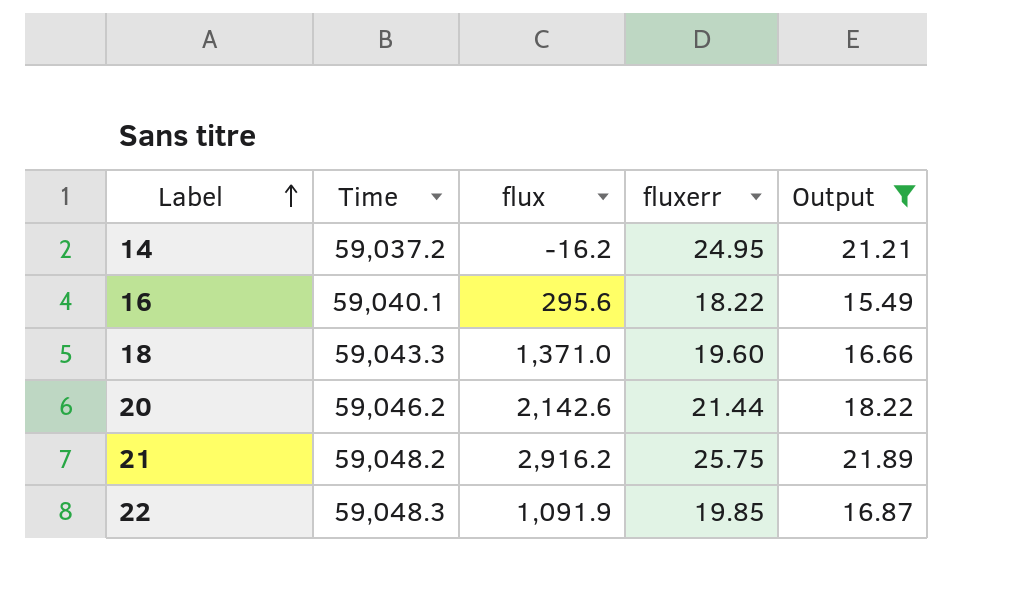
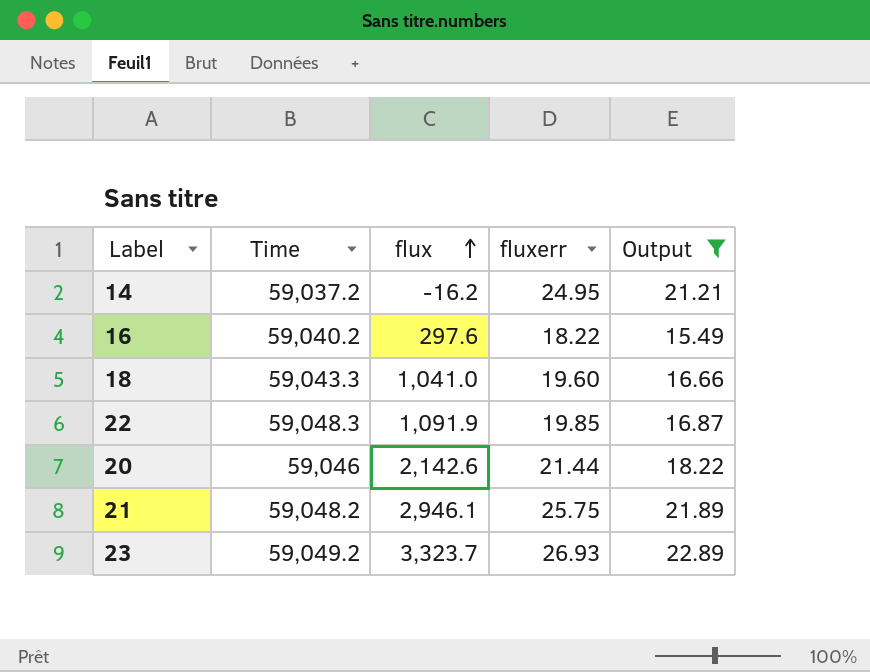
row order: Label ascending -> flux ascending
16 | Time: 59,040.1 -> 59,040.2
16 | flux: 295.6 -> 297.6
18 | flux: 1,371.0 -> 1,041.0
20 | Time: 59,046.2 -> 59,046
21 | flux: 2,916.2 -> 2,946.1
row 23: none -> 59,049.2 | 3,323.7 | 26.93 | 22.89

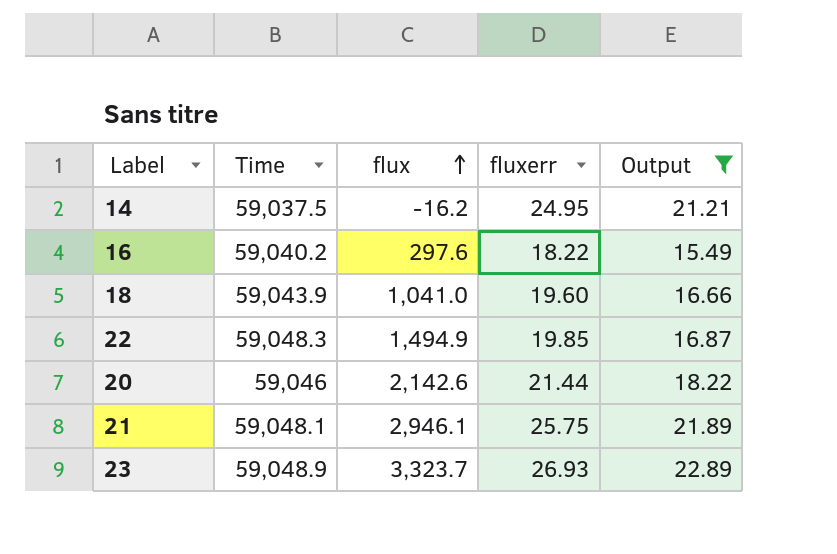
14 | Time: 59,037.2 -> 59,037.5
18 | Time: 59,043.3 -> 59,043.9
22 | flux: 1,091.9 -> 1,494.9
21 | Time: 59,048.2 -> 59,048.1
23 | Time: 59,049.2 -> 59,048.9

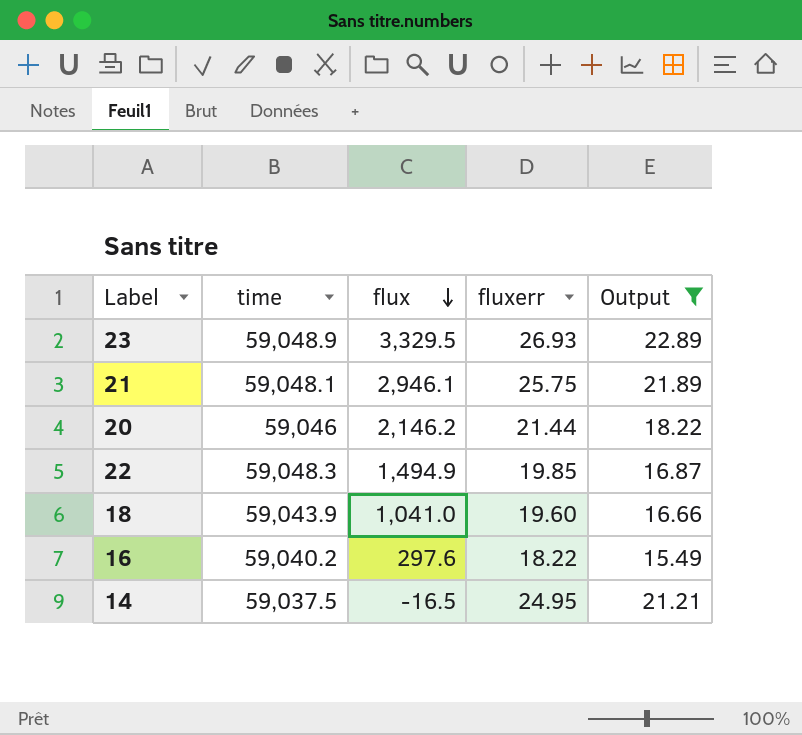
row order: flux ascending -> flux descending
column name: Time -> time
23 | flux: 3,323.7 -> 3,329.5
20 | flux: 2,142.6 -> 2,146.2
14 | flux: -16.2 -> -16.5

